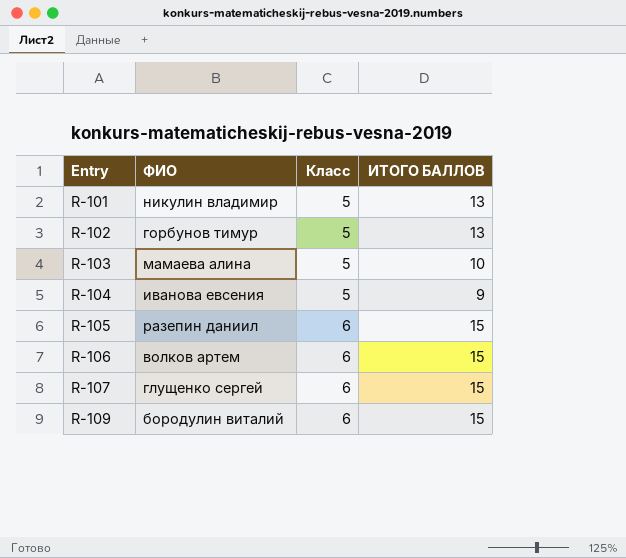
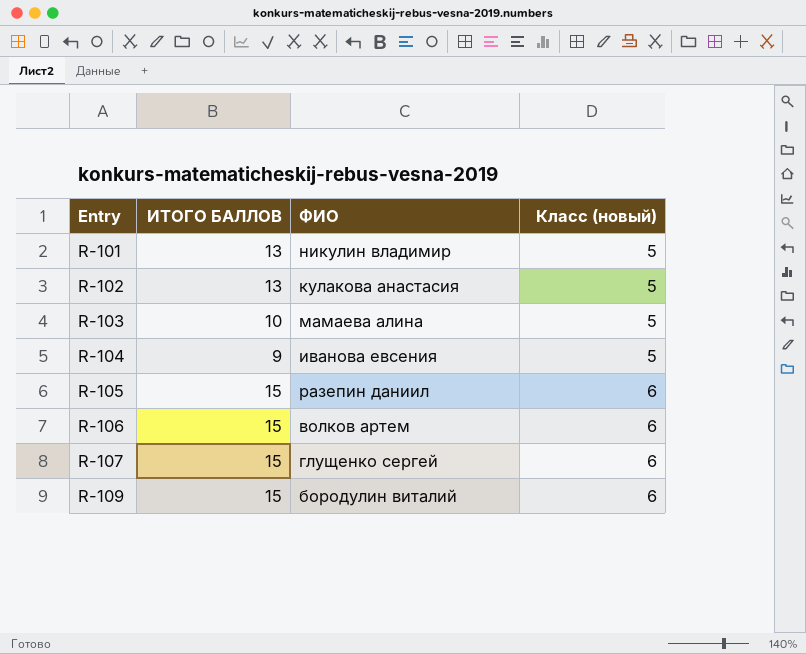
column ИТОГО БАЛЛОВ | position: 4 -> 2
column name: Класс -> Класс (новый)
R-102 | ФИО: горбунов тимур -> кулакова анастасия

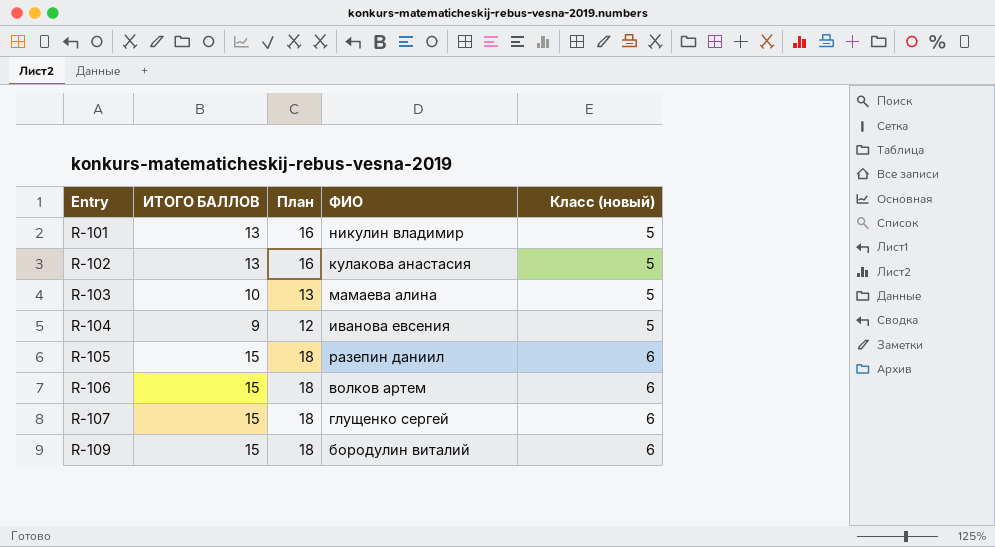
column План | formula: none -> [ИТОГО БАЛЛОВ] + 3

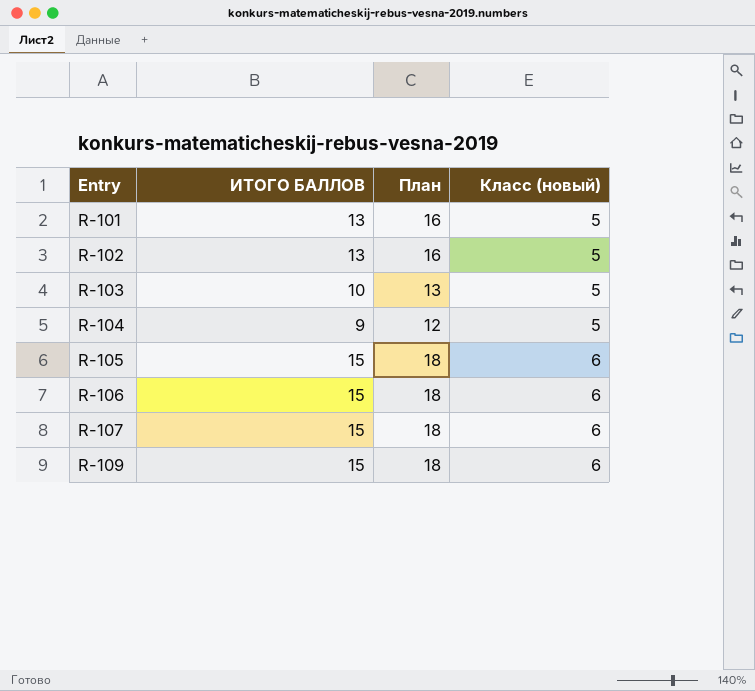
column ФИО | position: 4 -> none

